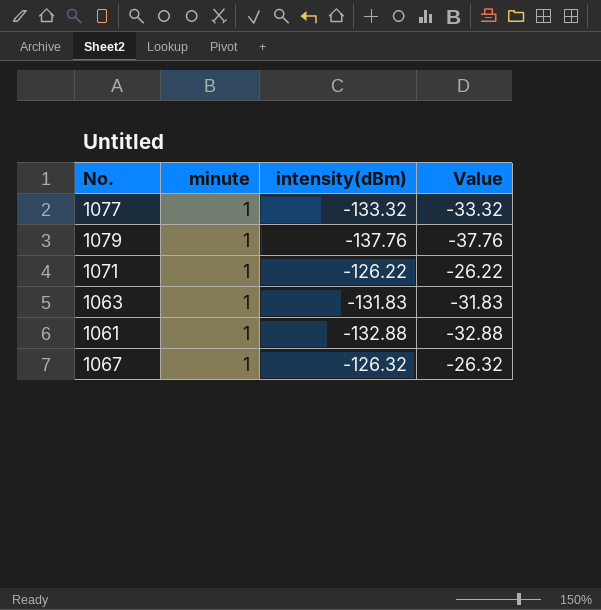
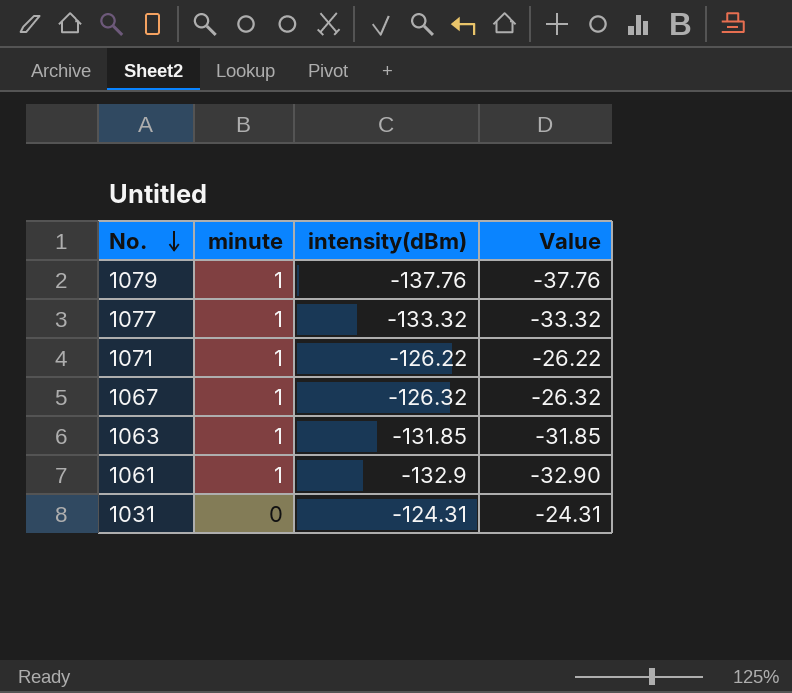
row order: none -> No. descending
1063 | intensity(dBm): -131.83 -> -131.85
1063 | Value: -31.83 -> -31.85
1061 | intensity(dBm): -132.88 -> -132.9
1061 | Value: -32.88 -> -32.90
row 1031: none -> 0 | -124.31 | -24.31

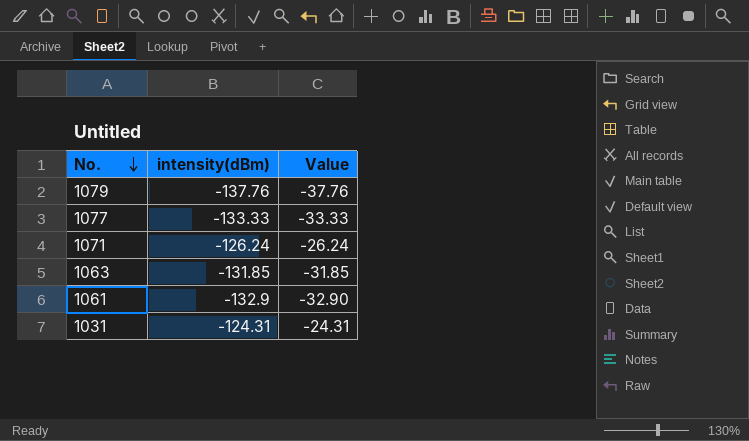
column minute | position: 2 -> none
row 1067: 1 | -126.32 | -26.32 -> none
1077 | intensity(dBm): -133.32 -> -133.33
1077 | Value: -33.32 -> -33.33
1071 | intensity(dBm): -126.22 -> -126.24
1071 | Value: -26.22 -> -26.24

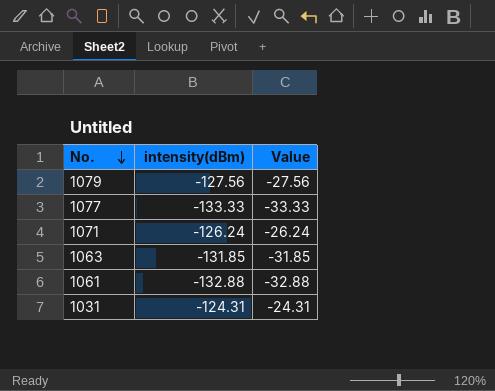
1079 | intensity(dBm): -137.76 -> -127.56
1079 | Value: -37.76 -> -27.56
1061 | intensity(dBm): -132.9 -> -132.88
1061 | Value: -32.90 -> -32.88

